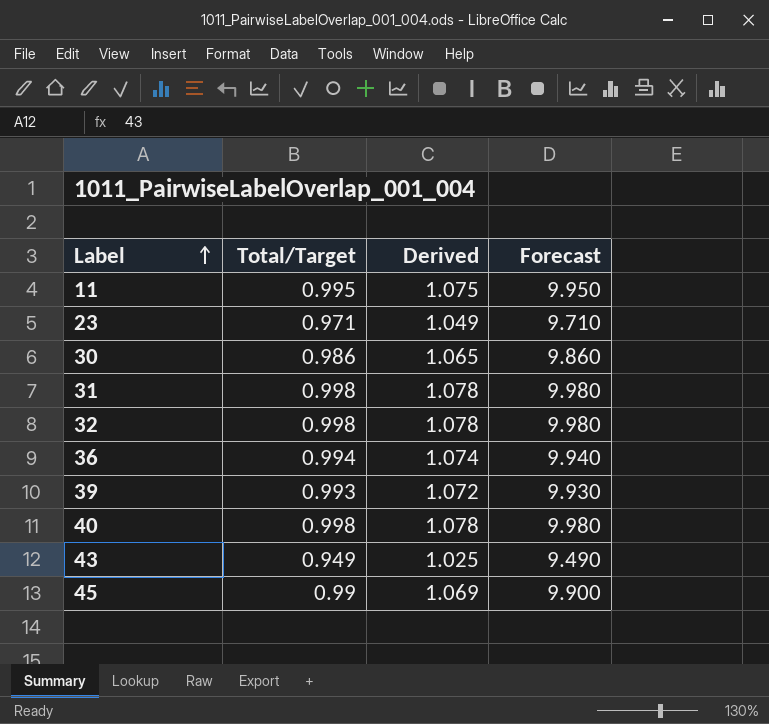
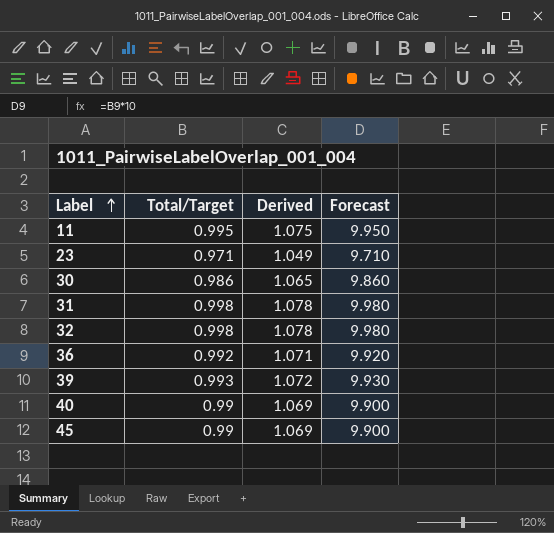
row 43: 0.949 | 1.025 | 9.490 -> none
36 | Total/Target: 0.994 -> 0.992
36 | Derived: 1.074 -> 1.071
36 | Forecast: 9.940 -> 9.920
40 | Total/Target: 0.998 -> 0.99
40 | Derived: 1.078 -> 1.069
40 | Forecast: 9.980 -> 9.900

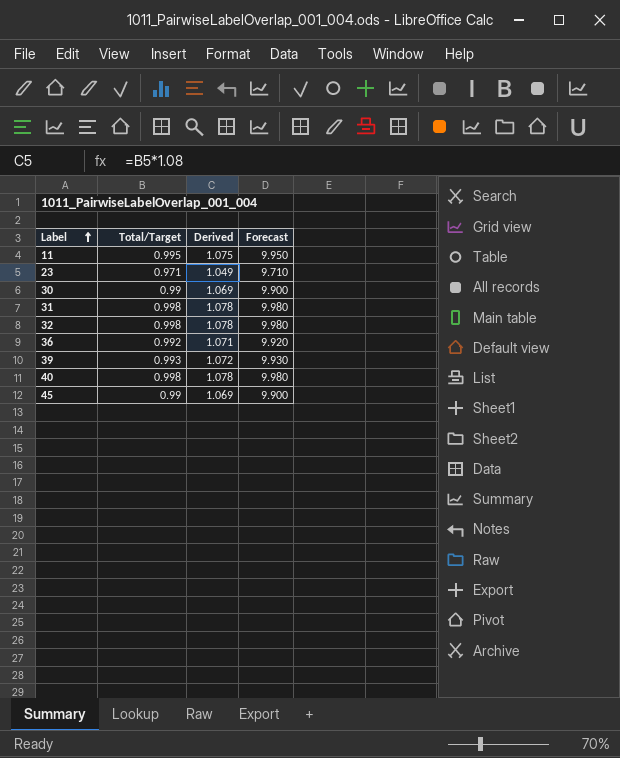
30 | Total/Target: 0.986 -> 0.99
30 | Derived: 1.065 -> 1.069
30 | Forecast: 9.860 -> 9.900
40 | Total/Target: 0.99 -> 0.998
40 | Derived: 1.069 -> 1.078
40 | Forecast: 9.900 -> 9.980

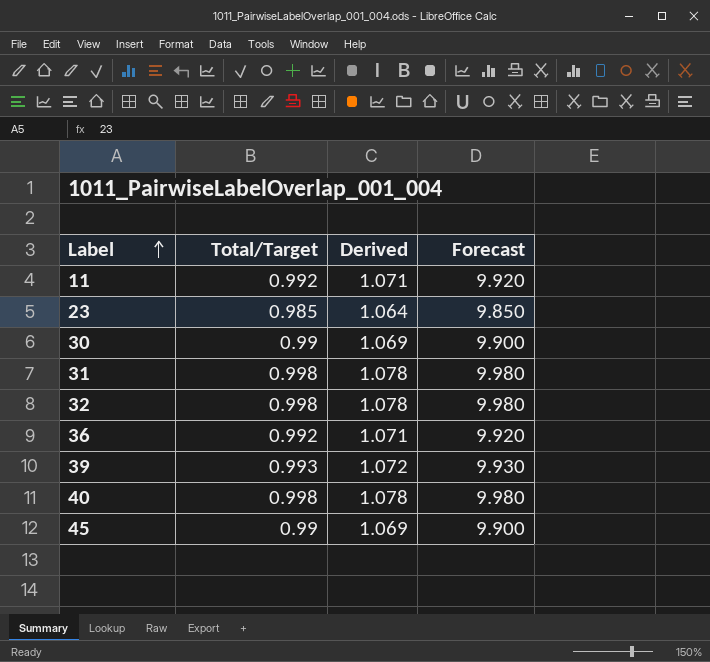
11 | Total/Target: 0.995 -> 0.992
11 | Derived: 1.075 -> 1.071
11 | Forecast: 9.950 -> 9.920
23 | Total/Target: 0.971 -> 0.985
23 | Derived: 1.049 -> 1.064
23 | Forecast: 9.710 -> 9.850

